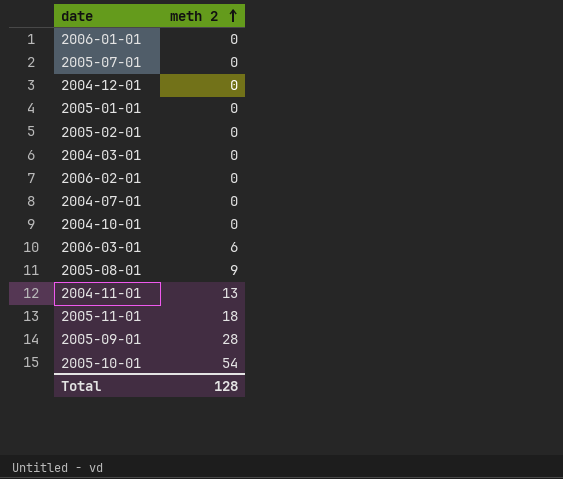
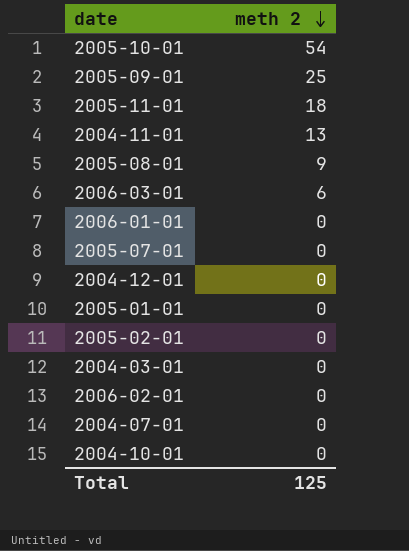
row order: meth 2 ascending -> meth 2 descending
2005-09-01 | meth 2: 28 -> 25
Total | meth 2: 128 -> 125

